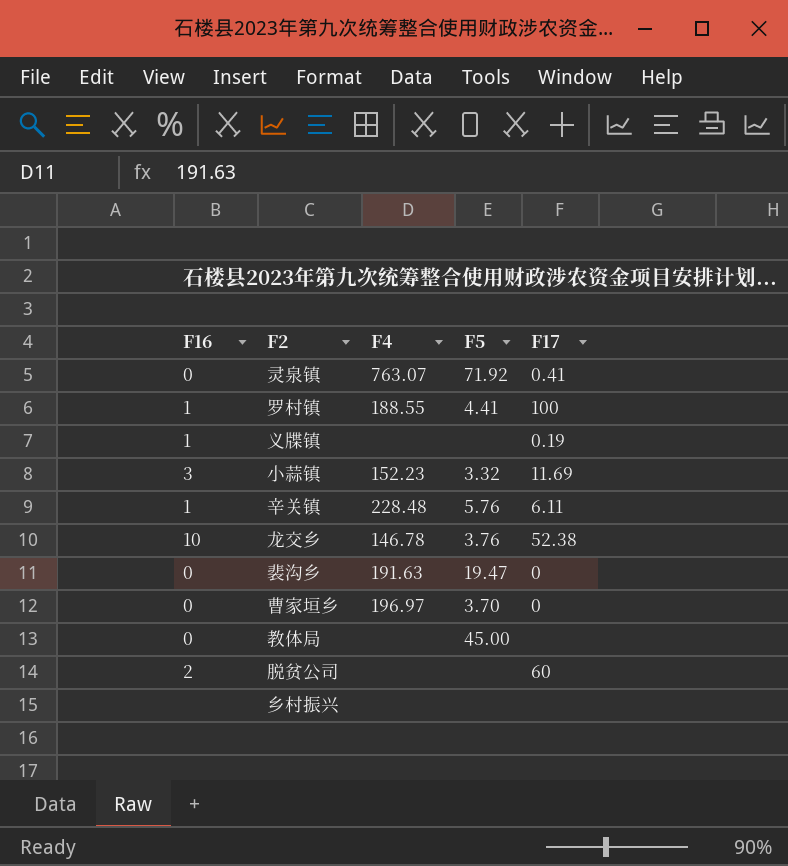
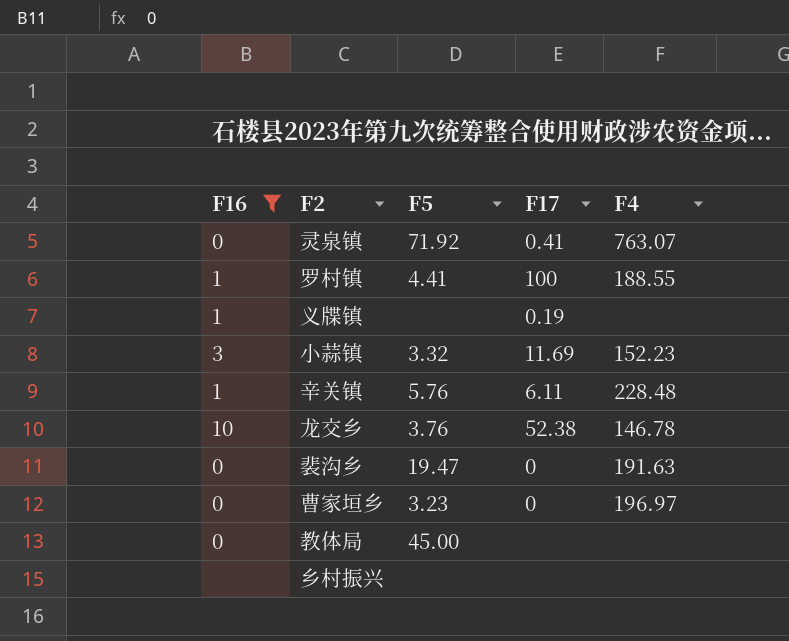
filter: none -> F16 != 2
column F4 | position: 3 -> 5
曹家垣乡 | F5: 3.70 -> 3.23

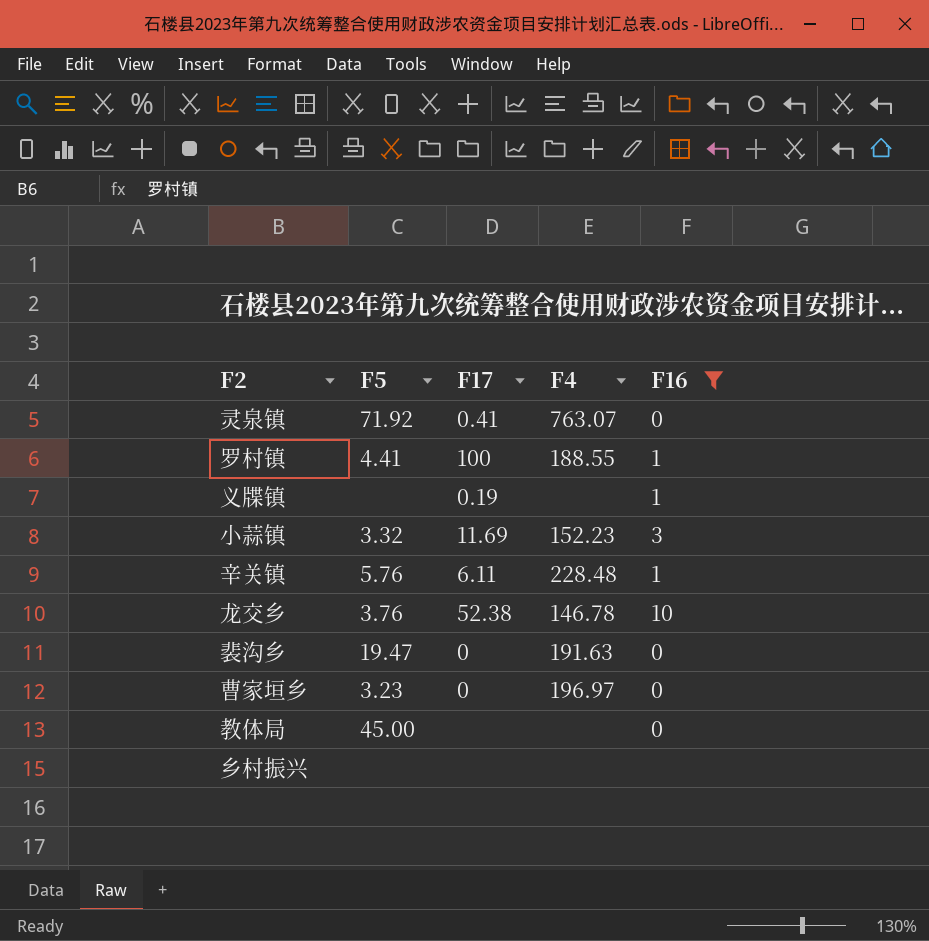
column F16 | position: 1 -> 5

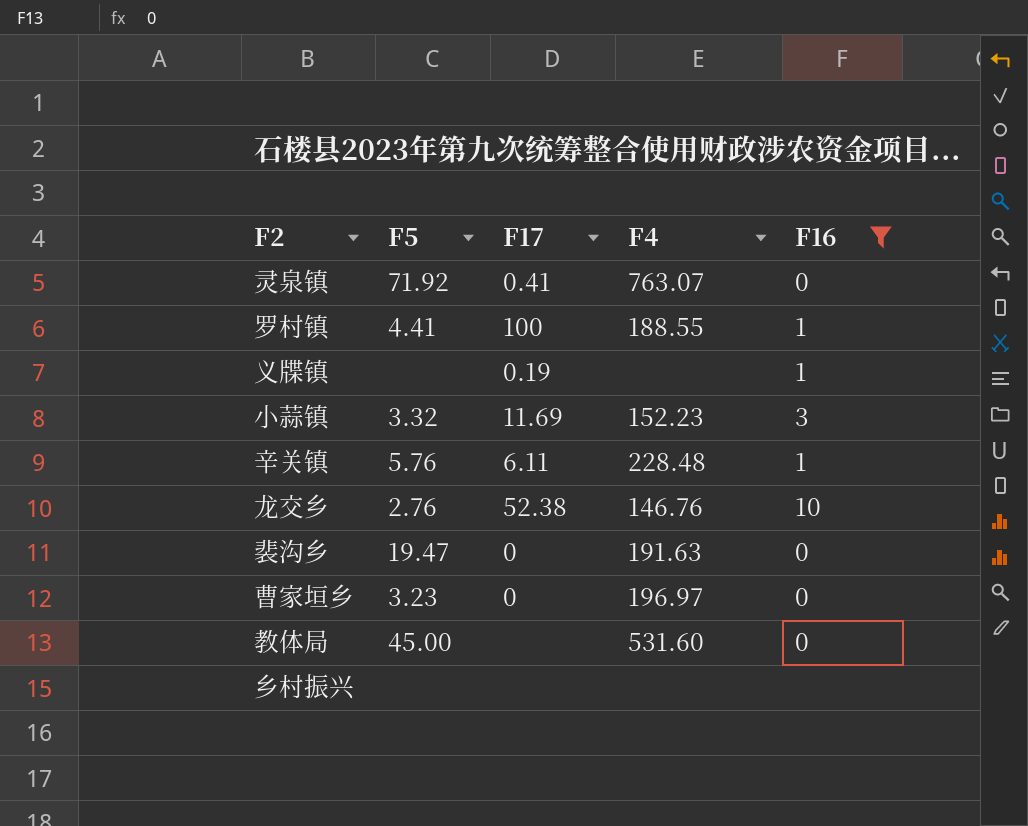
龙交乡 | F5: 3.76 -> 2.76
龙交乡 | F4: 146.78 -> 146.76
教体局 | F4: none -> 531.60

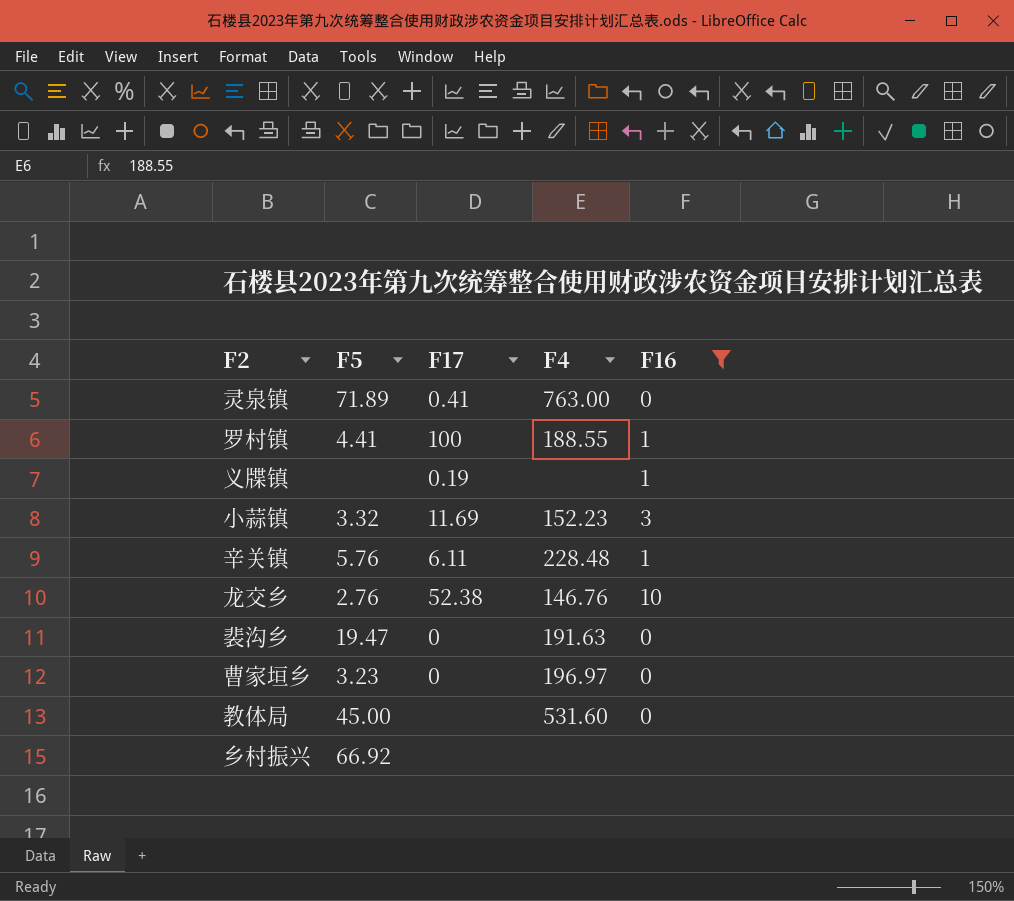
灵泉镇 | F5: 71.92 -> 71.89
灵泉镇 | F4: 763.07 -> 763.00
乡村振兴 | F5: none -> 66.92

